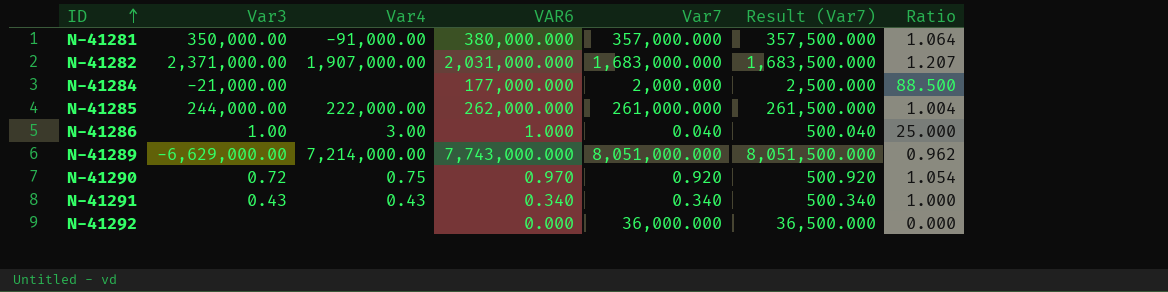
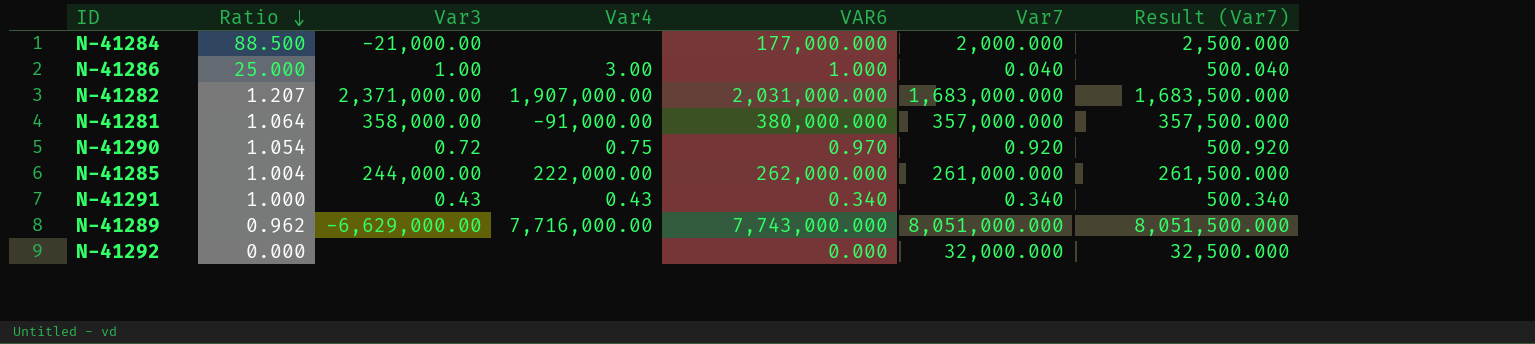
row order: ID ascending -> Ratio descending
column Ratio | position: 7 -> 2
N-41281 | Var3: 350,000.00 -> 358,000.00
N-41289 | Var4: 7,214,000.00 -> 7,716,000.00
N-41292 | Var7: 36,000.000 -> 32,000.000
N-41292 | Result (Var7): 36,500.000 -> 32,500.000

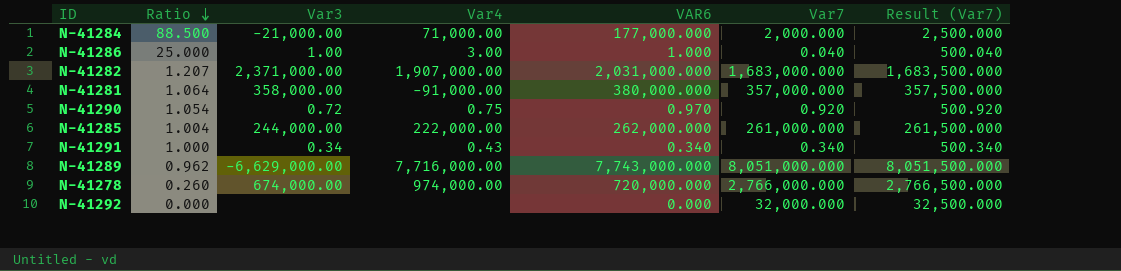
N-41284 | Var4: none -> 71,000.00
N-41291 | Var3: 0.43 -> 0.34
row N-41278: none -> 0.260 | 674,000.00 | 974,000.00 | 720,000.000 | 2,766,000.000 | 2,766,500.000

